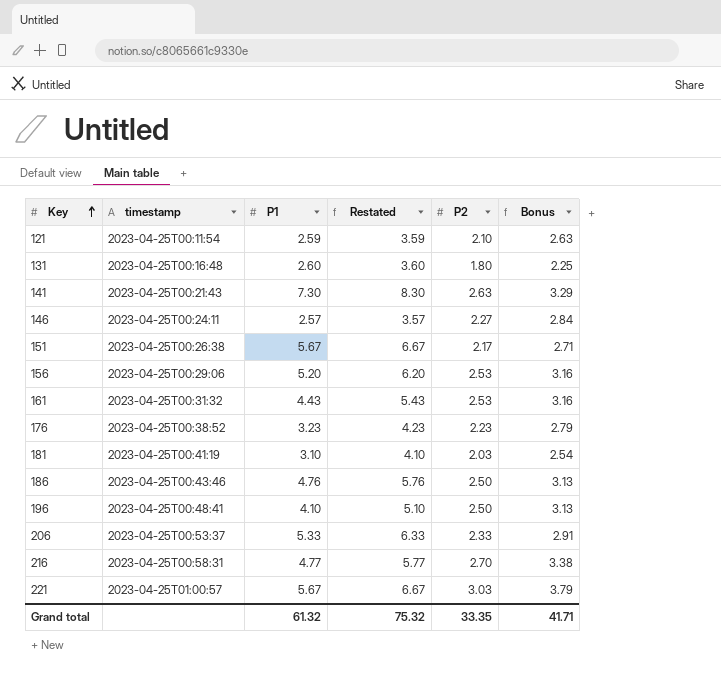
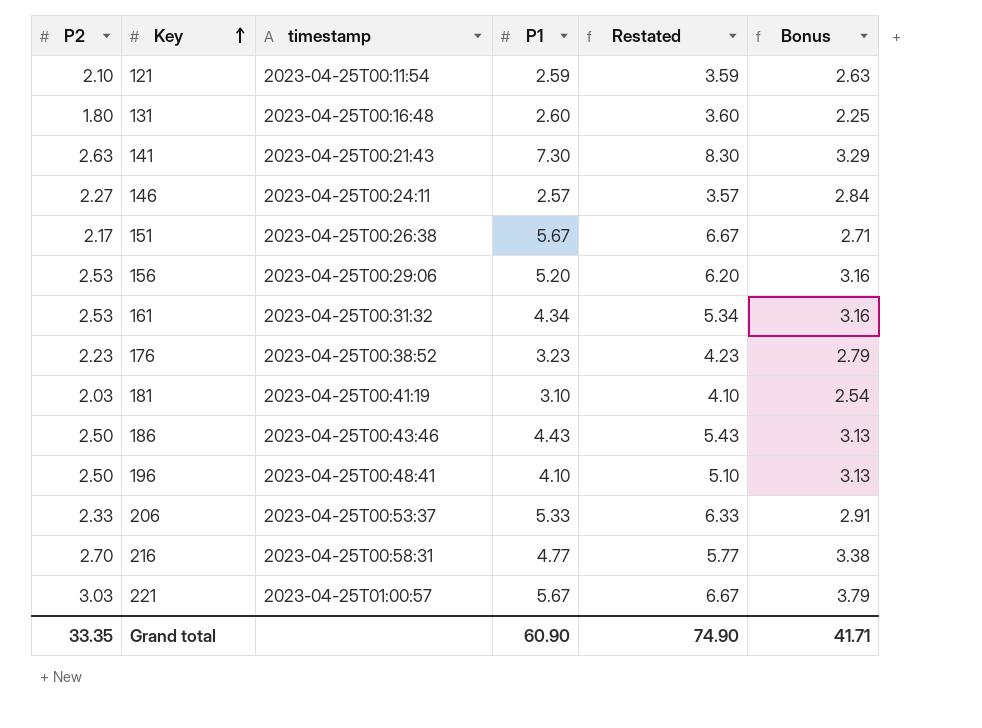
column P2 | position: 5 -> 1
161 | P1: 4.43 -> 4.34
161 | Restated: 5.43 -> 5.34
186 | P1: 4.76 -> 4.43
186 | Restated: 5.76 -> 5.43
Grand total | P1: 61.32 -> 60.90
Grand total | Restated: 75.32 -> 74.90

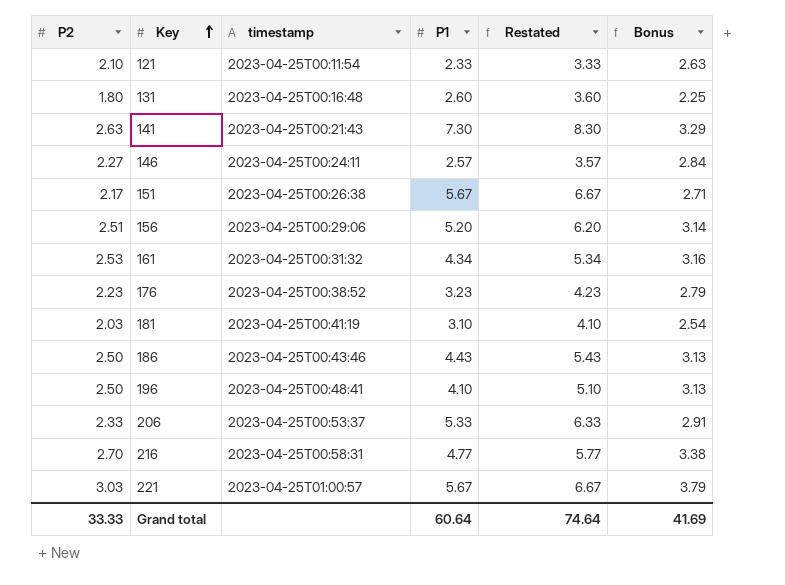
121 | P1: 2.59 -> 2.33
121 | Restated: 3.59 -> 3.33
156 | P2: 2.53 -> 2.51
156 | Bonus: 3.16 -> 3.14
Grand total | P2: 33.35 -> 33.33
Grand total | P1: 60.90 -> 60.64
Grand total | Restated: 74.90 -> 74.64
Grand total | Bonus: 41.71 -> 41.69

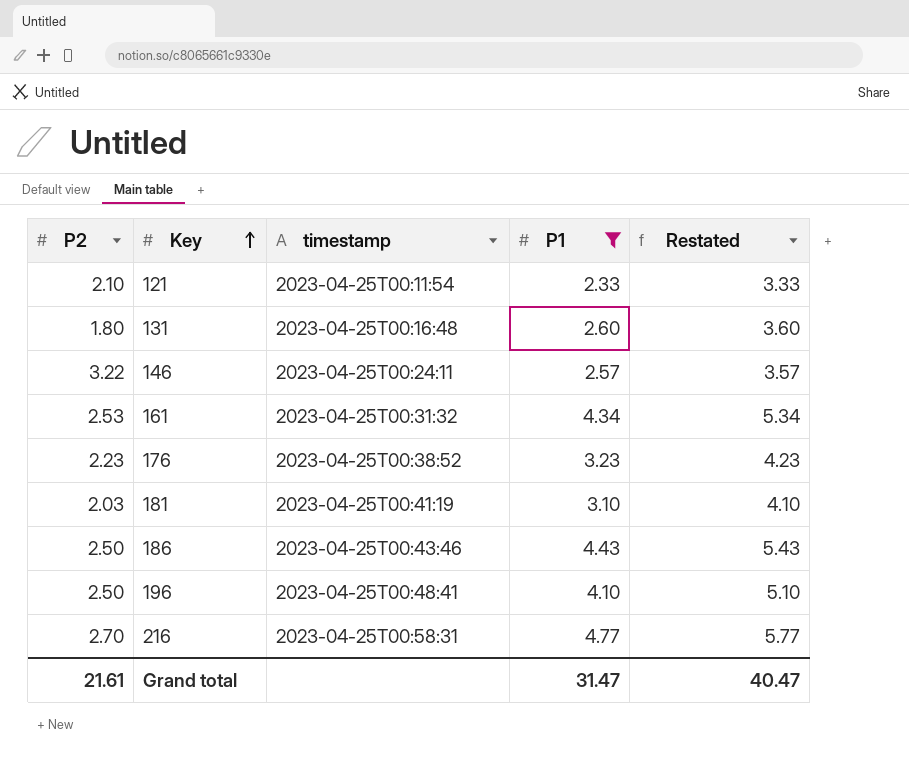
filter: none -> P1 <= 4.77
column Bonus | formula: [P2] * 1.25 -> none
146 | P2: 2.27 -> 3.22
Grand total | P2: 33.33 -> 21.61
Grand total | P1: 60.64 -> 31.47
Grand total | Restated: 74.64 -> 40.47

